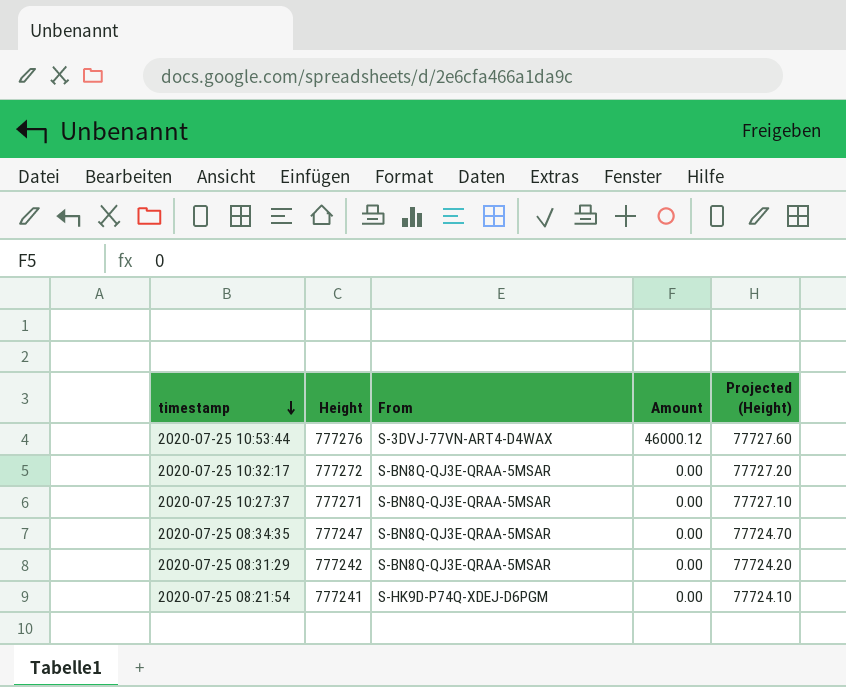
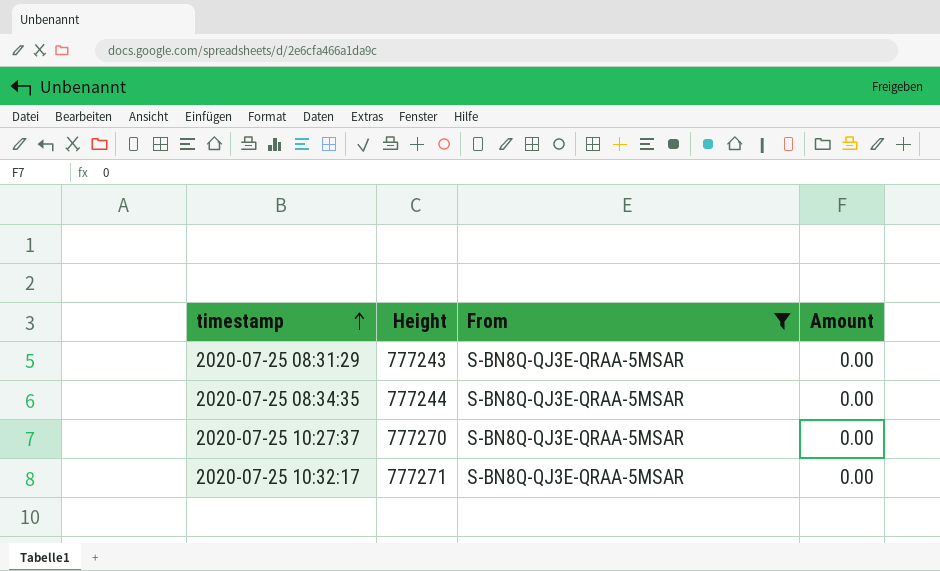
filter: none -> From = S-BN8Q-QJ3E-QRAA-5MSAR
row order: timestamp descending -> timestamp ascending
column Projected (Height) | formula: [Height] * 0.1 -> none
2020-07-25 08:31:29 | Height: 777242 -> 777243
2020-07-25 08:34:35 | Height: 777247 -> 777244
2020-07-25 10:27:37 | Height: 777271 -> 777270
2020-07-25 10:32:17 | Height: 777272 -> 777271

